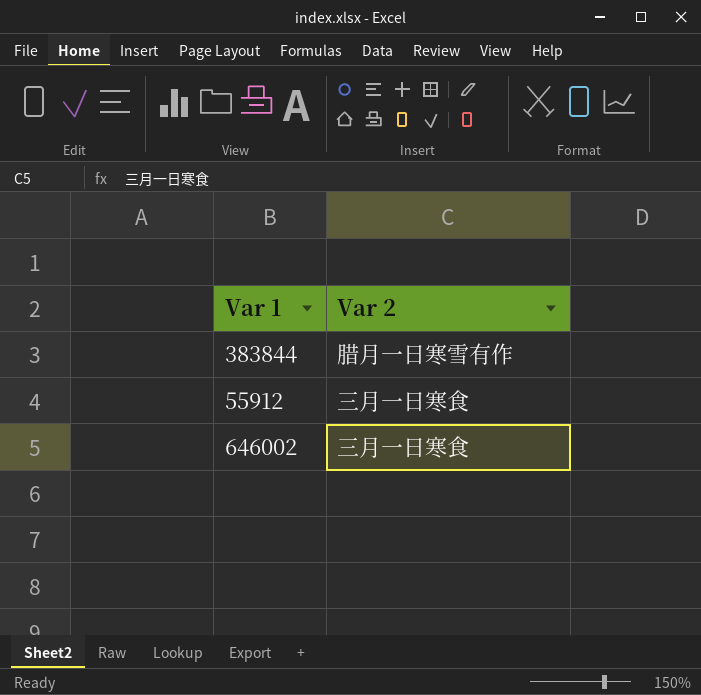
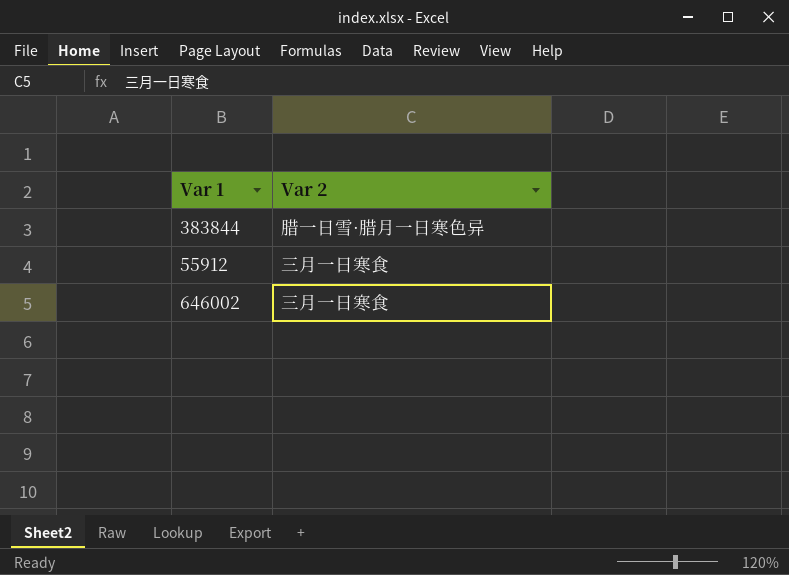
383844 | Var 2: 腊月一日寒雪有作 -> 腊一日雪·腊月一日寒色异

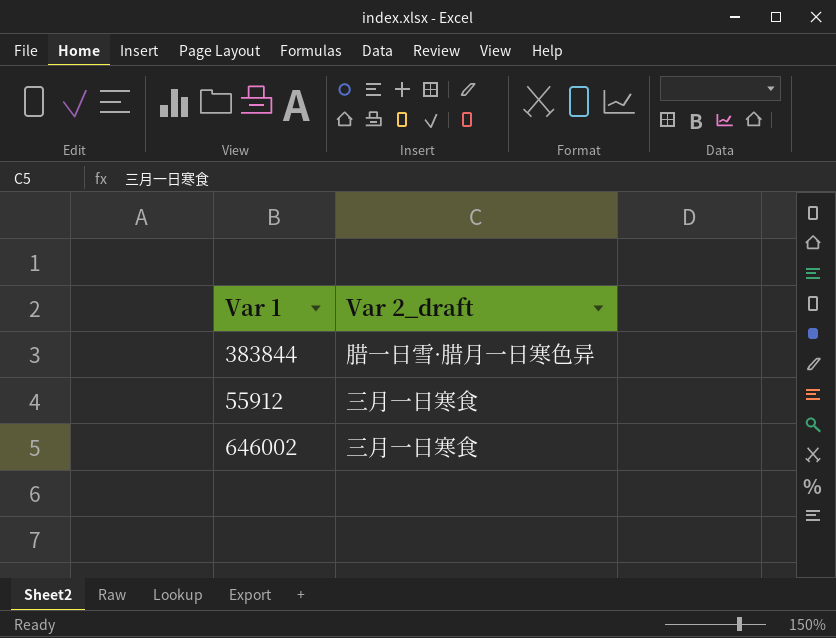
column name: Var 2 -> Var 2_draft

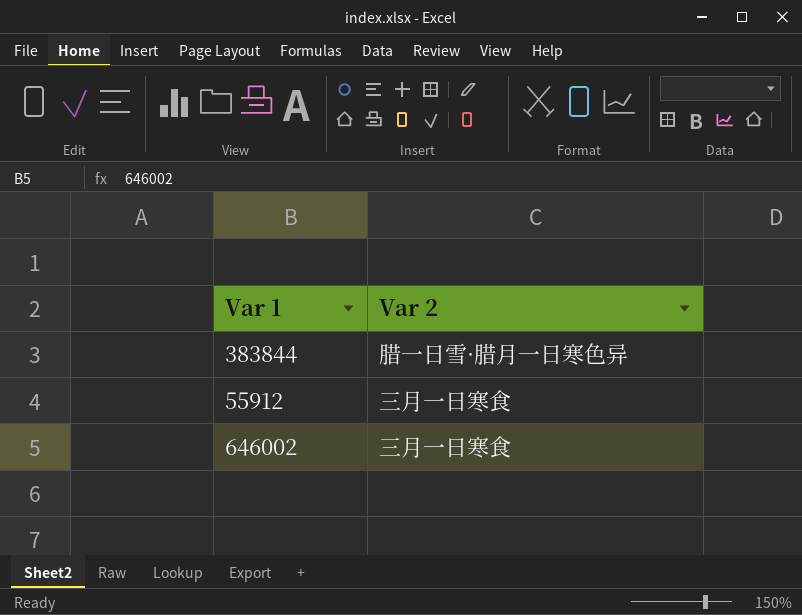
column name: Var 2_draft -> Var 2

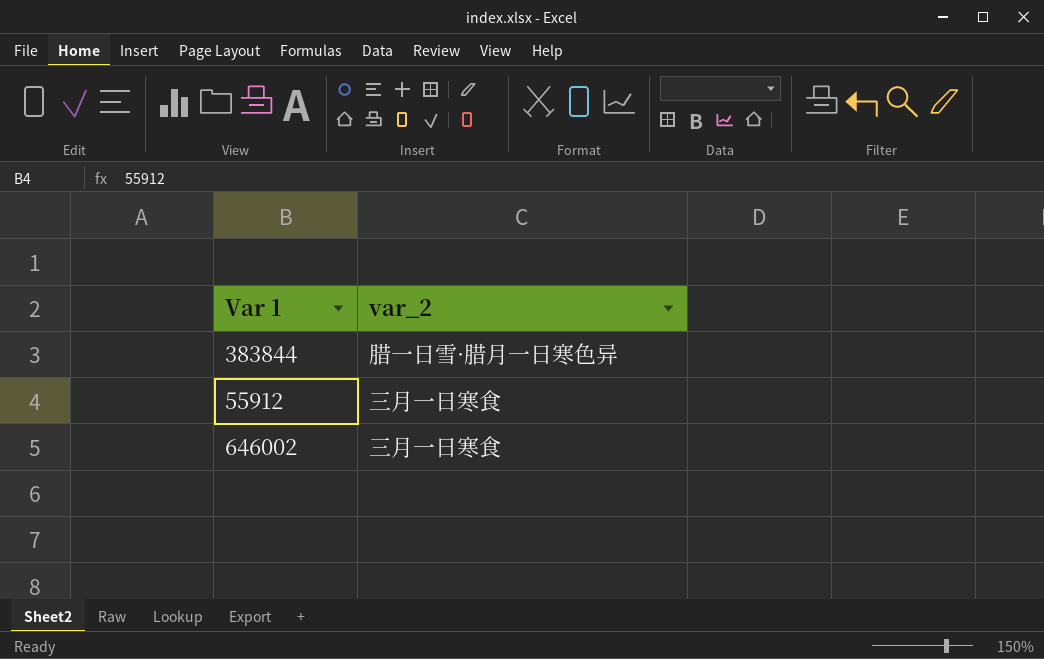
column name: Var 2 -> var_2

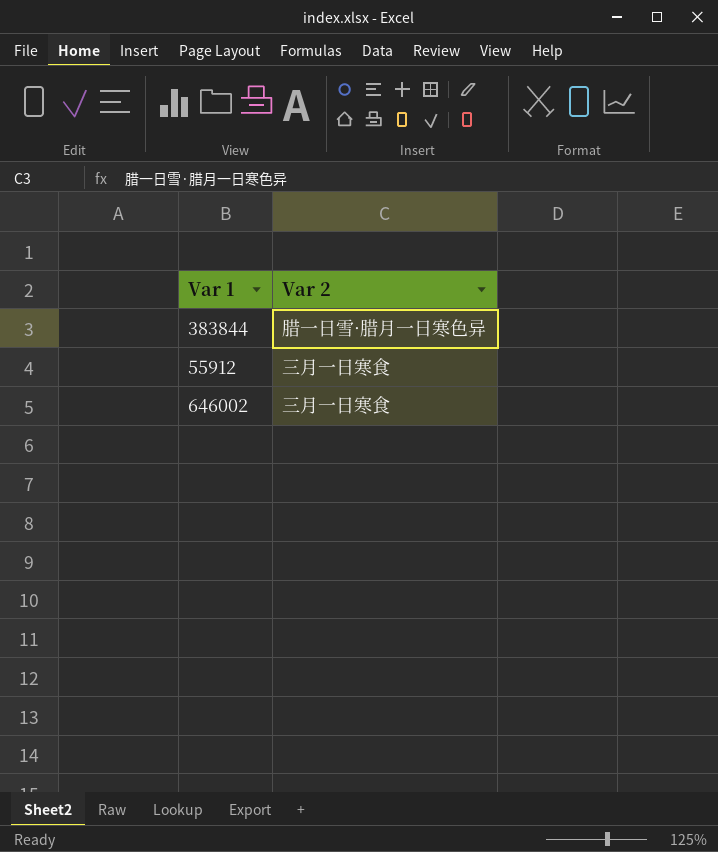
column name: var_2 -> Var 2

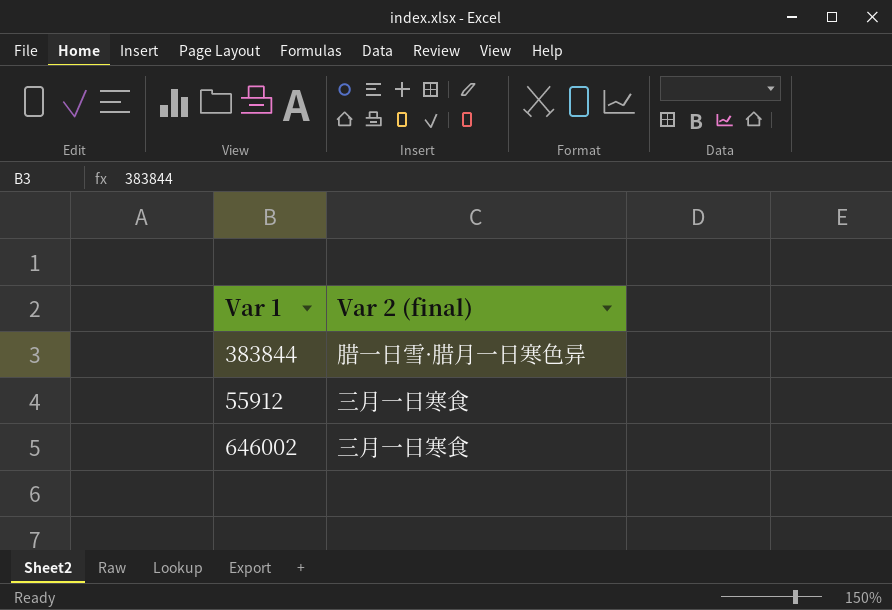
column name: Var 2 -> Var 2 (final)

